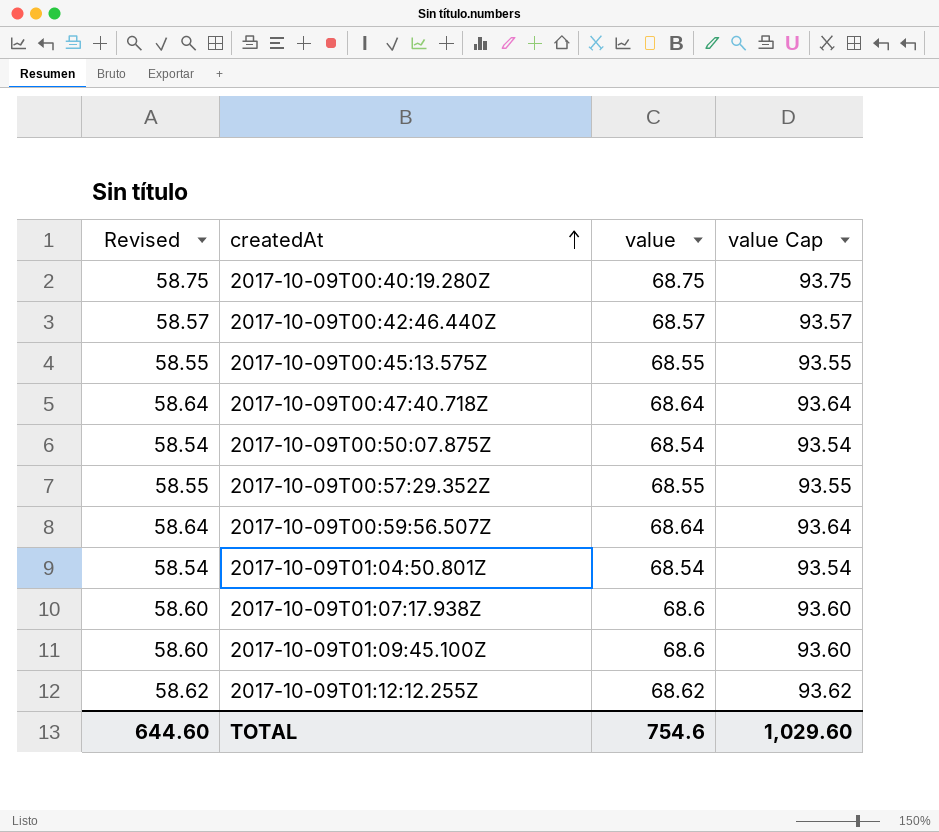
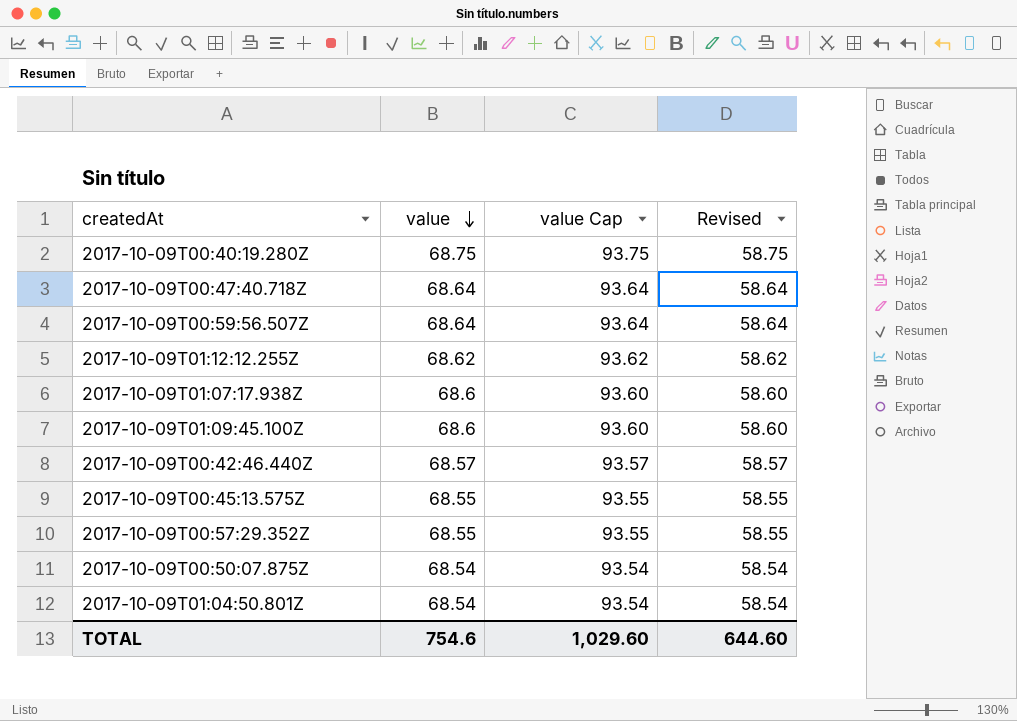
row order: createdAt ascending -> value descending
column Revised | position: 1 -> 4

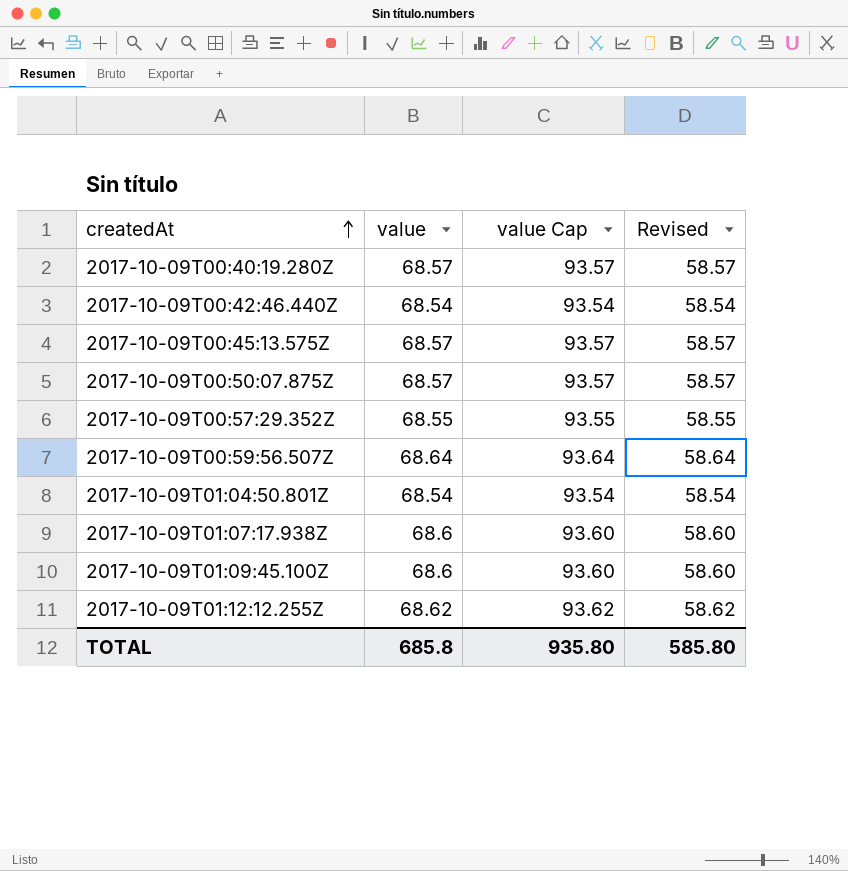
row order: value descending -> createdAt ascending
row 2017-10-09T00:47:40.718Z: 68.64 | 93.64 | 58.64 -> none
2017-10-09T00:40:19.280Z | value: 68.75 -> 68.57
2017-10-09T00:40:19.280Z | value Cap: 93.75 -> 93.57
2017-10-09T00:40:19.280Z | Revised: 58.75 -> 58.57
2017-10-09T00:42:46.440Z | value: 68.57 -> 68.54
2017-10-09T00:42:46.440Z | value Cap: 93.57 -> 93.54
2017-10-09T00:42:46.440Z | Revised: 58.57 -> 58.54
2017-10-09T00:45:13.575Z | value: 68.55 -> 68.57
2017-10-09T00:45:13.575Z | value Cap: 93.55 -> 93.57
2017-10-09T00:45:13.575Z | Revised: 58.55 -> 58.57
2017-10-09T00:50:07.875Z | value: 68.54 -> 68.57
2017-10-09T00:50:07.875Z | value Cap: 93.54 -> 93.57
2017-10-09T00:50:07.875Z | Revised: 58.54 -> 58.57
TOTAL | value: 754.6 -> 685.8
TOTAL | value Cap: 1,029.60 -> 935.80
TOTAL | Revised: 644.60 -> 585.80

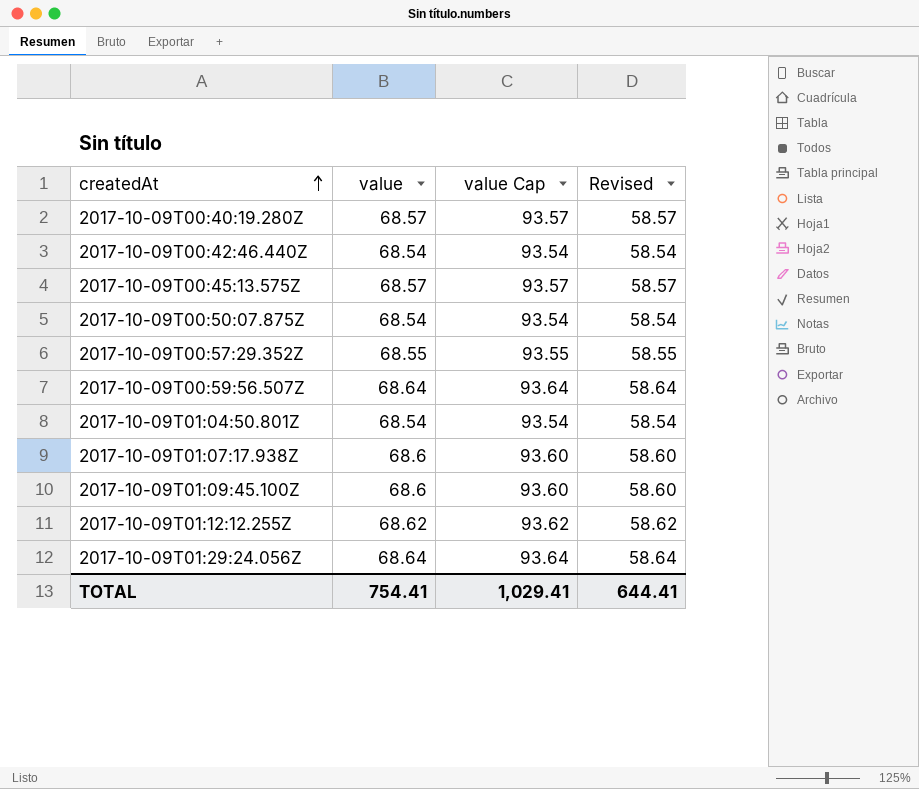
2017-10-09T00:50:07.875Z | value: 68.57 -> 68.54
2017-10-09T00:50:07.875Z | value Cap: 93.57 -> 93.54
2017-10-09T00:50:07.875Z | Revised: 58.57 -> 58.54
row 2017-10-09T01:29:24.056Z: none -> 68.64 | 93.64 | 58.64
TOTAL | value: 685.8 -> 754.41
TOTAL | value Cap: 935.80 -> 1,029.41
TOTAL | Revised: 585.80 -> 644.41

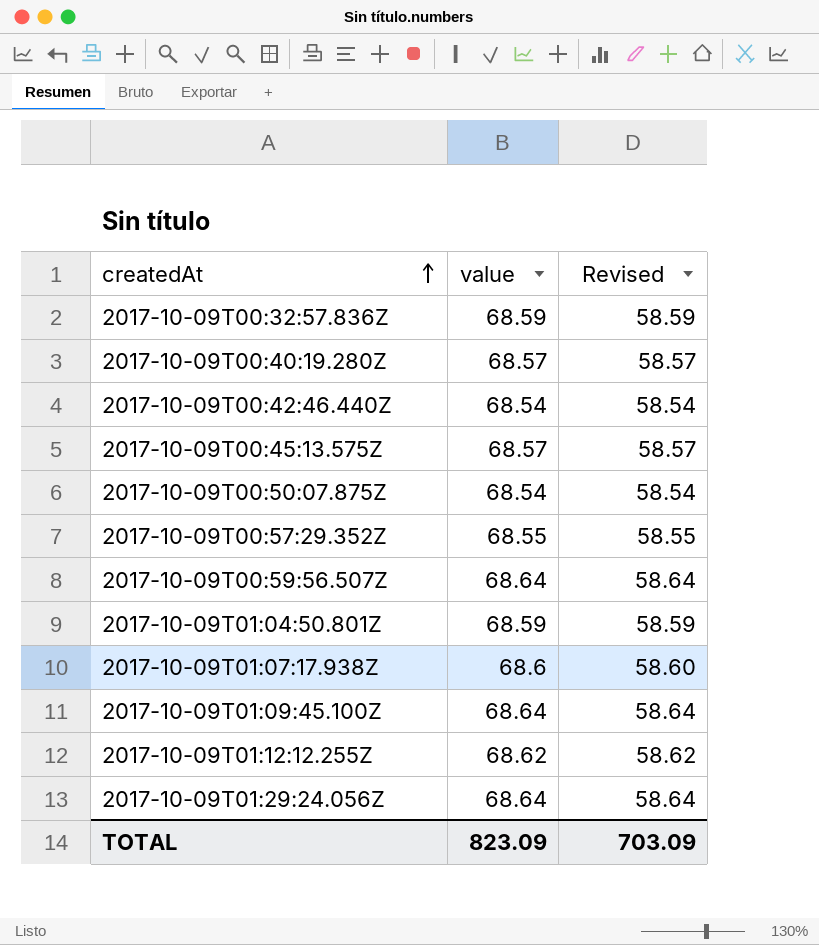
column value Cap | formula: [value] + 25 -> none
row 2017-10-09T00:32:57.836Z: none -> 68.59 | 58.59
2017-10-09T01:04:50.801Z | value: 68.54 -> 68.59
2017-10-09T01:04:50.801Z | Revised: 58.54 -> 58.59
2017-10-09T01:09:45.100Z | value: 68.6 -> 68.64
2017-10-09T01:09:45.100Z | Revised: 58.60 -> 58.64
TOTAL | value: 754.41 -> 823.09
TOTAL | Revised: 644.41 -> 703.09

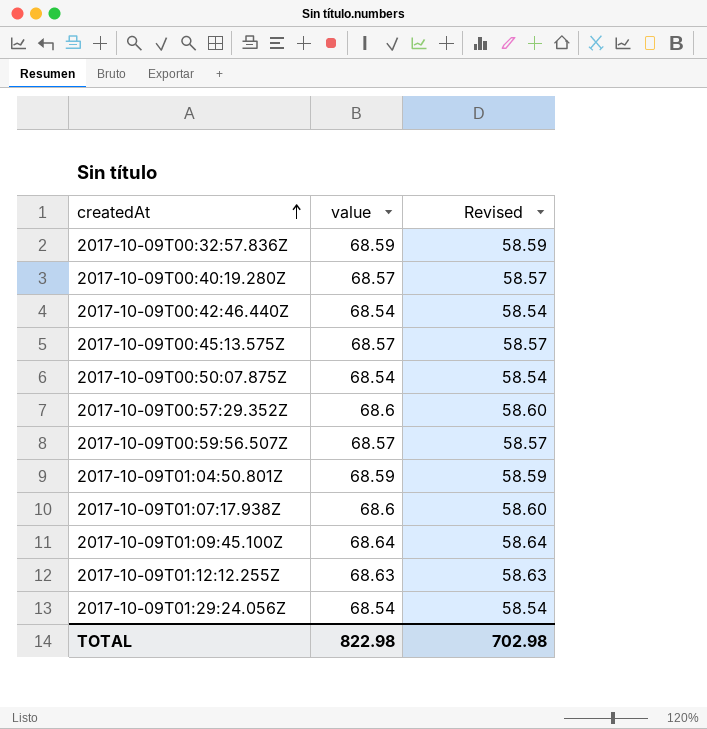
2017-10-09T00:57:29.352Z | value: 68.55 -> 68.6
2017-10-09T00:57:29.352Z | Revised: 58.55 -> 58.60
2017-10-09T00:59:56.507Z | value: 68.64 -> 68.57
2017-10-09T00:59:56.507Z | Revised: 58.64 -> 58.57
2017-10-09T01:12:12.255Z | value: 68.62 -> 68.63
2017-10-09T01:12:12.255Z | Revised: 58.62 -> 58.63
2017-10-09T01:29:24.056Z | value: 68.64 -> 68.54
2017-10-09T01:29:24.056Z | Revised: 58.64 -> 58.54
TOTAL | value: 823.09 -> 822.98
TOTAL | Revised: 703.09 -> 702.98

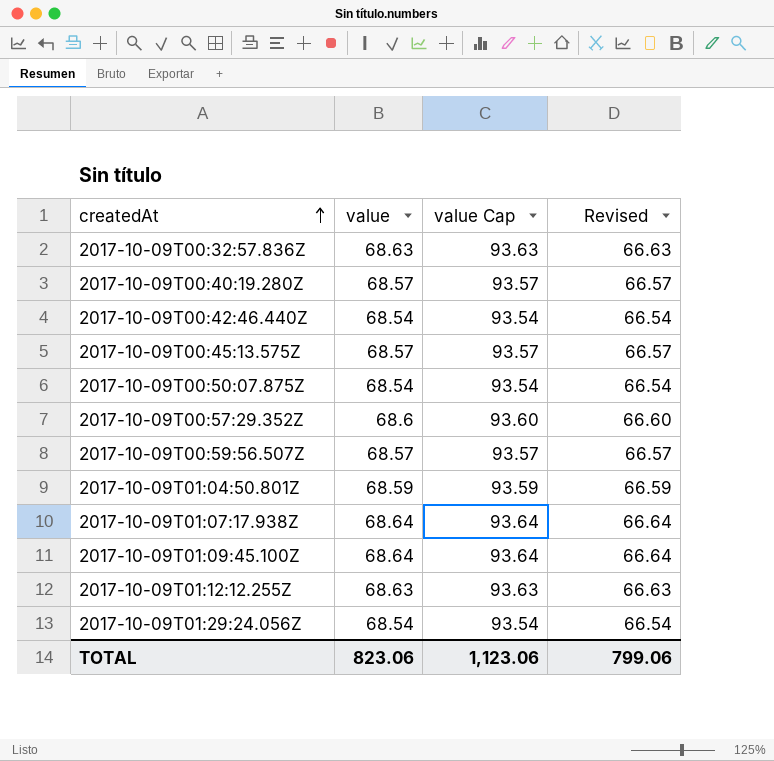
column value Cap | formula: none -> [value] + 25
column Revised | formula: [value] - 10 -> [value] - 2
2017-10-09T00:32:57.836Z | value: 68.59 -> 68.63
2017-10-09T01:07:17.938Z | value: 68.6 -> 68.64
TOTAL | value: 822.98 -> 823.06
TOTAL | Revised: 702.98 -> 799.06

